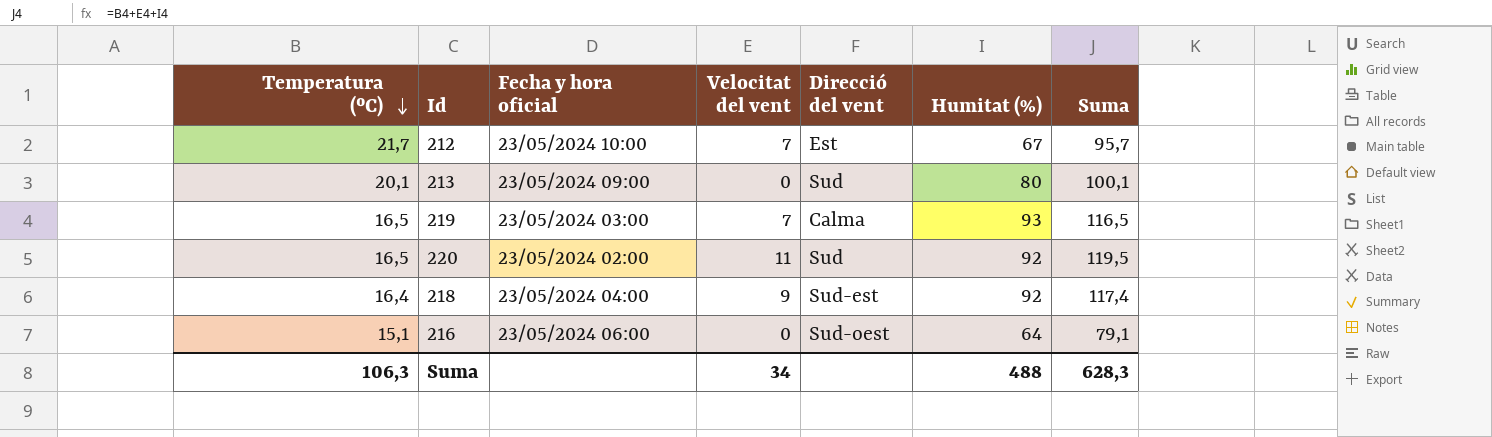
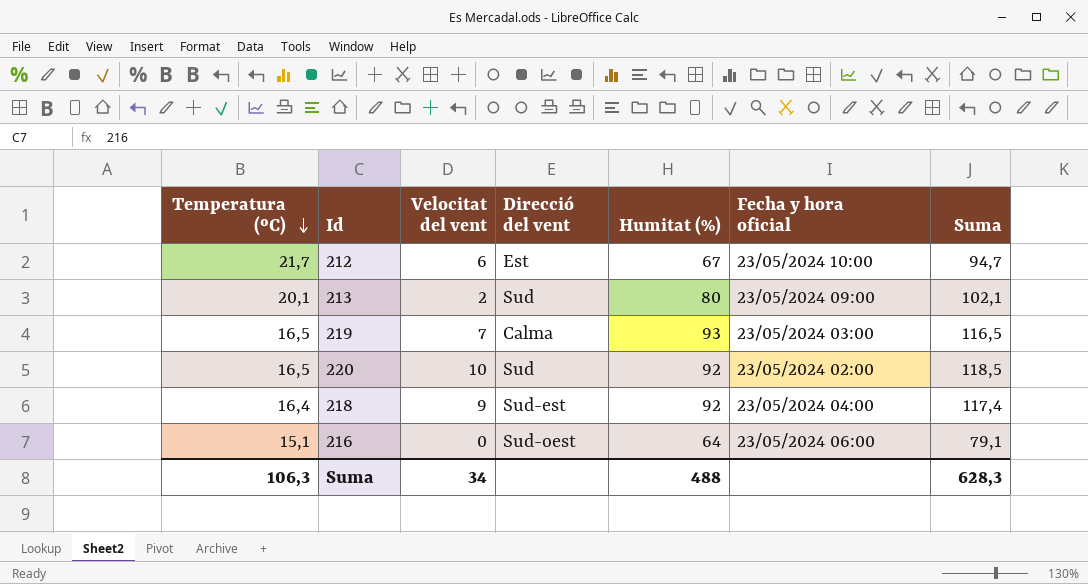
column Fecha y hora oficial | position: 3 -> 6
212 | Velocitat del vent: 7 -> 6
212 | Suma: 95,7 -> 94,7
213 | Velocitat del vent: 0 -> 2
213 | Suma: 100,1 -> 102,1
220 | Velocitat del vent: 11 -> 10
220 | Suma: 119,5 -> 118,5

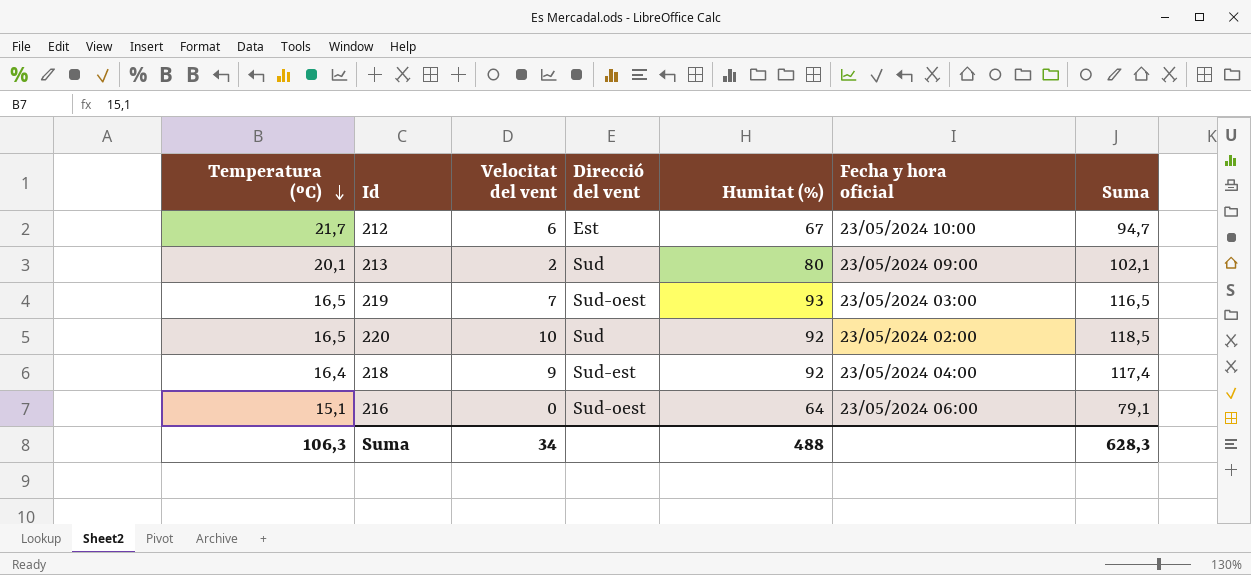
219 | Direcció del vent: Calma -> Sud-oest

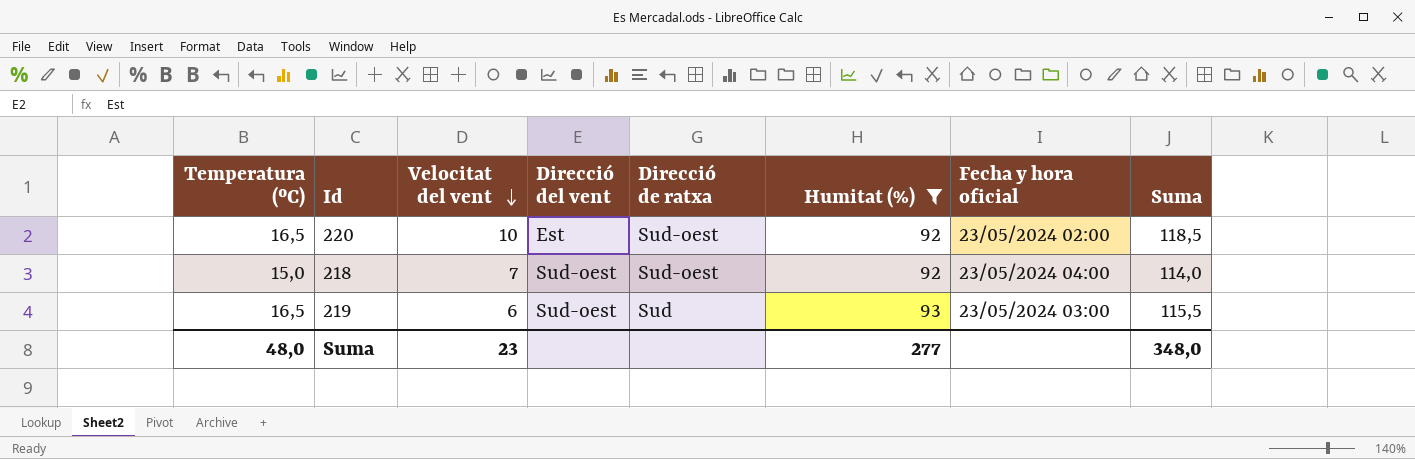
filter: none -> Humitat (%) >= 92
row order: Temperatura (ºC) descending -> Velocitat del vent descending
column Direcció de ratxa | position: none -> 5
220 | Direcció del vent: Sud -> Est
218 | Temperatura (ºC): 16,4 -> 15,0
218 | Velocitat del vent: 9 -> 7
218 | Direcció del vent: Sud-est -> Sud-oest
218 | Suma: 117,4 -> 114,0
219 | Velocitat del vent: 7 -> 6
219 | Suma: 116,5 -> 115,5
Suma | Temperatura (ºC): 106,3 -> 48,0
Suma | Velocitat del vent: 34 -> 23
Suma | Humitat (%): 488 -> 277
Suma | Suma: 628,3 -> 348,0

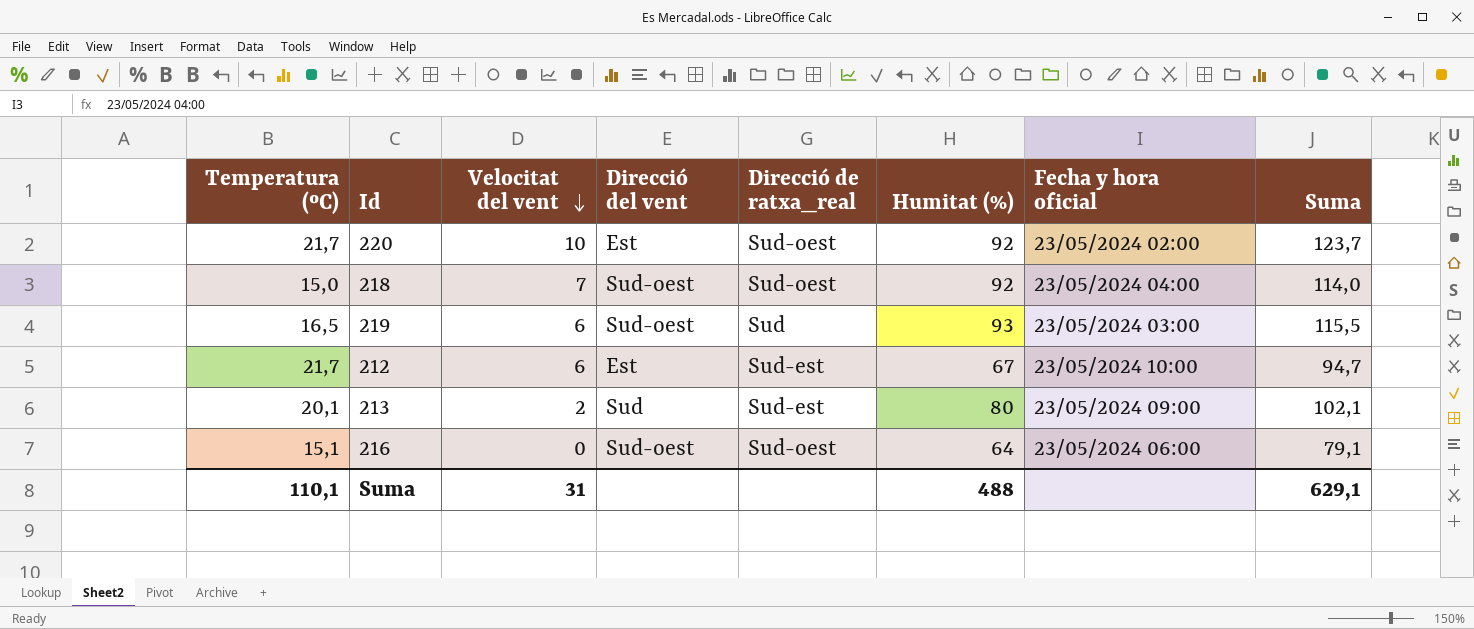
filter: Humitat (%) >= 92 -> none
column name: Direcció de ratxa -> Direcció de ratxa_real
220 | Temperatura (ºC): 16,5 -> 21,7
220 | Suma: 118,5 -> 123,7
Suma | Temperatura (ºC): 48,0 -> 110,1
Suma | Velocitat del vent: 23 -> 31
Suma | Humitat (%): 277 -> 488
Suma | Suma: 348,0 -> 629,1

